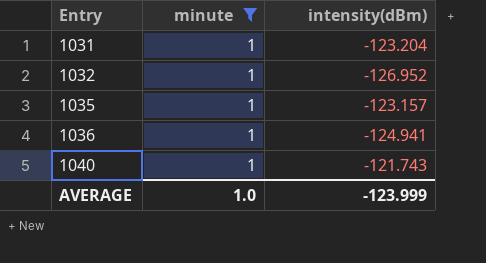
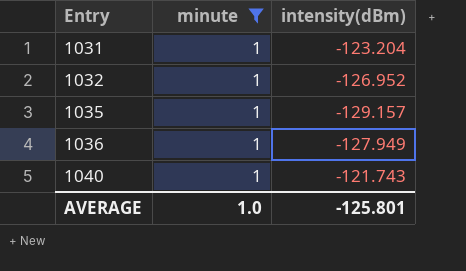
1035 | intensity(dBm): -123.157 -> -129.157
1036 | intensity(dBm): -124.941 -> -127.949
AVERAGE | intensity(dBm): -123.999 -> -125.801

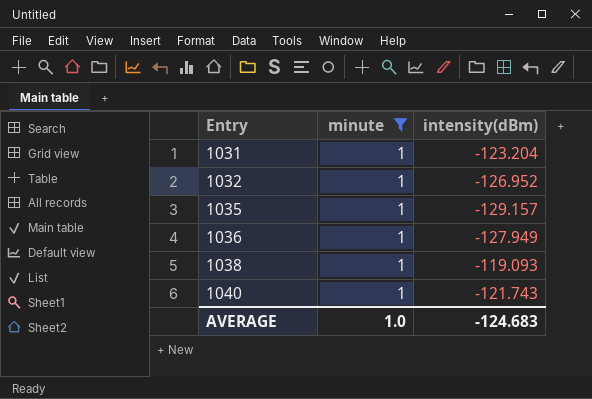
row 1038: none -> 1 | -119.093
AVERAGE | intensity(dBm): -125.801 -> -124.683

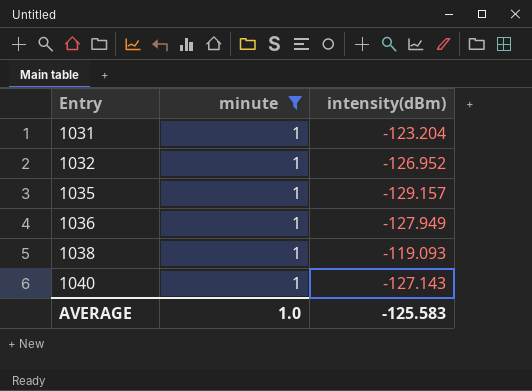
1040 | intensity(dBm): -121.743 -> -127.143
AVERAGE | intensity(dBm): -124.683 -> -125.583

